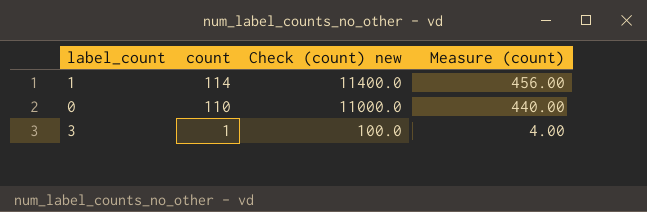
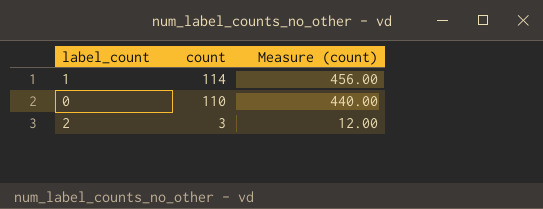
column Check (count) new | formula: [count] * 100 -> none
row 3: 1 | 100.0 | 4.00 -> none
row 2: none -> 3 | 12.00

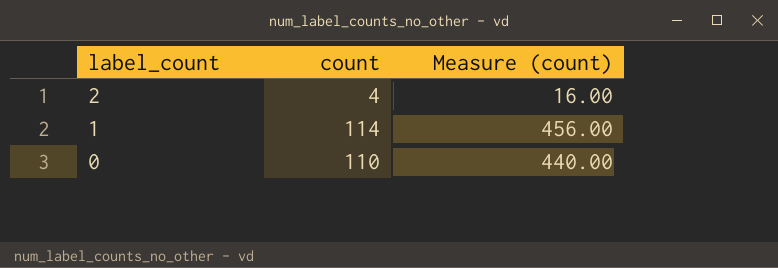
row order: count descending -> label_count descending
2 | count: 3 -> 4
2 | Measure (count): 12.00 -> 16.00

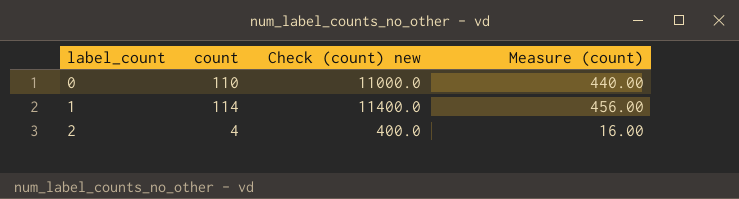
row order: label_count descending -> label_count ascending
column Check (count) new | formula: none -> [count] * 100

